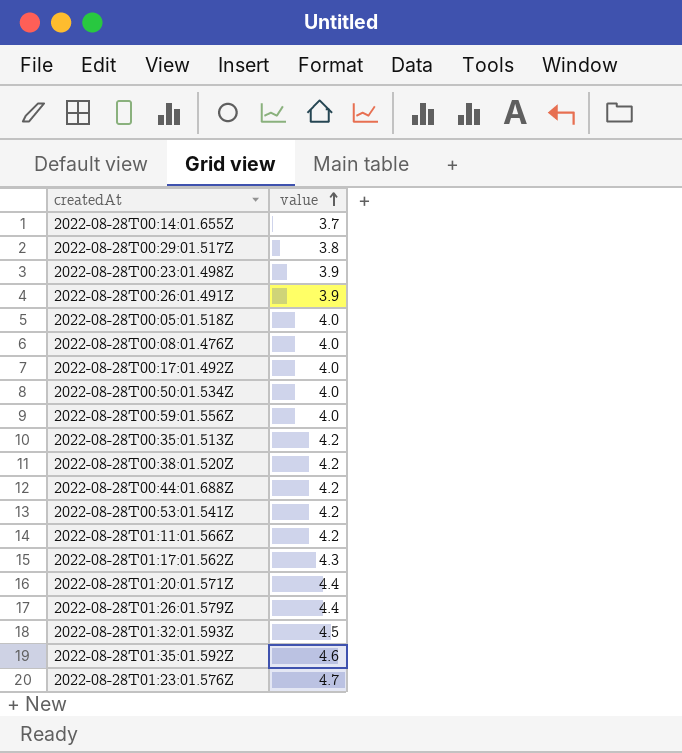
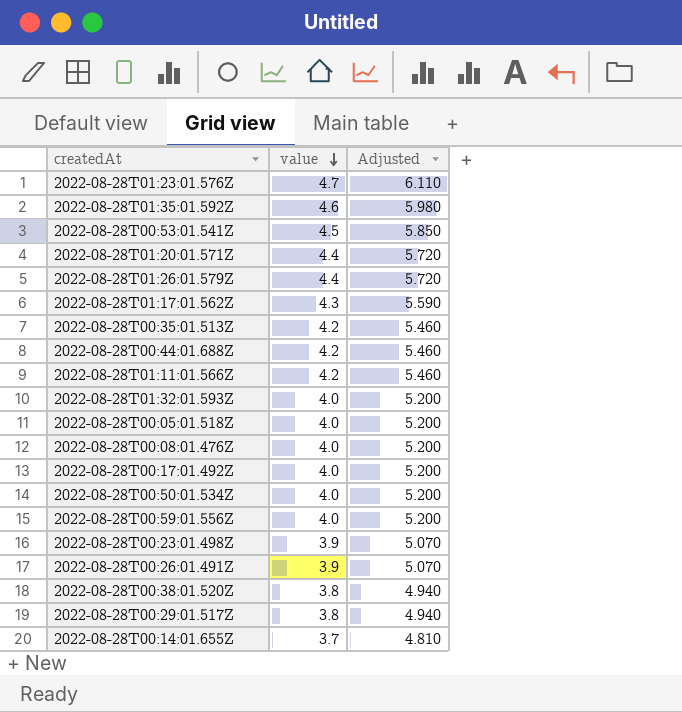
row order: value ascending -> value descending
column Adjusted | formula: none -> [value] * 1.3
2022-08-28T00:53:01.541Z | value: 4.2 -> 4.5
2022-08-28T01:32:01.593Z | value: 4.5 -> 4.0
2022-08-28T00:38:01.520Z | value: 4.2 -> 3.8

